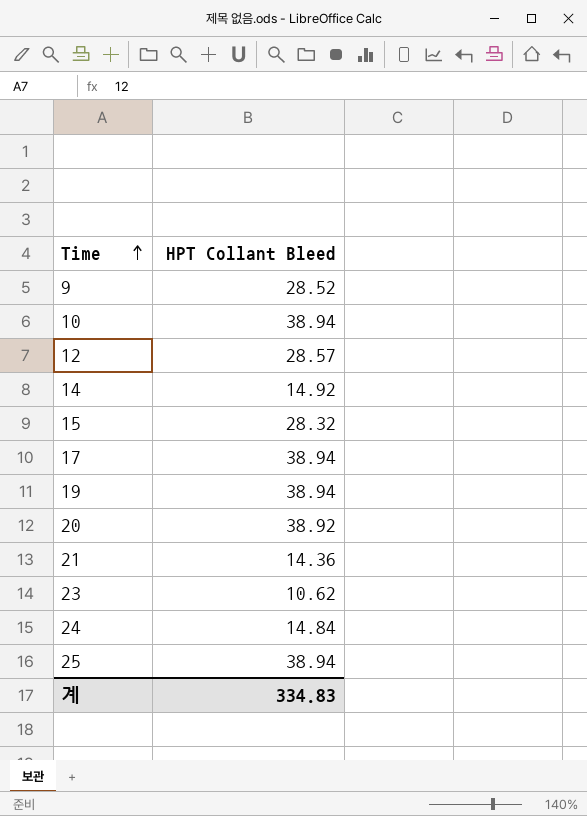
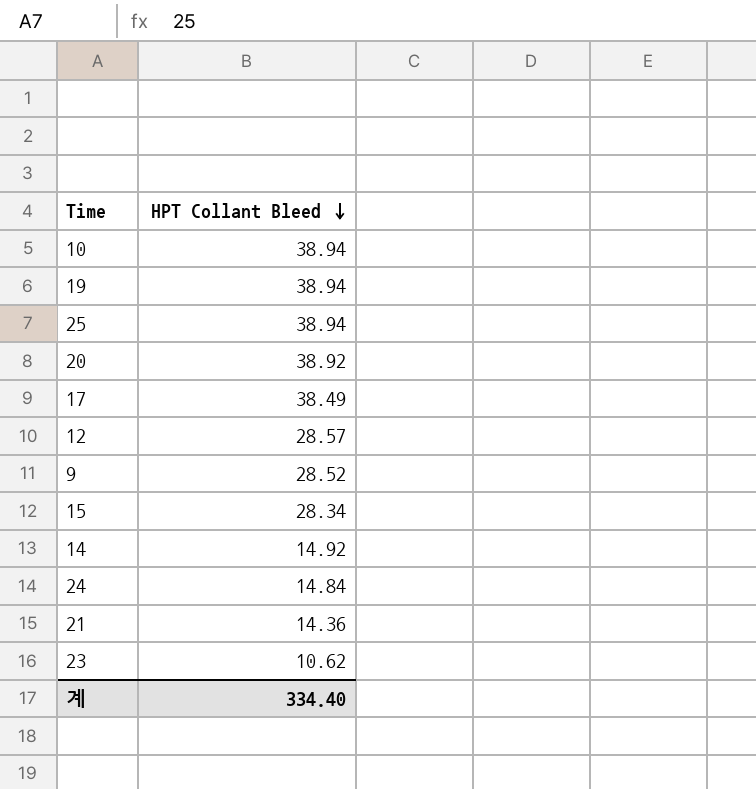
row order: Time ascending -> HPT Collant Bleed descending
17 | HPT Collant Bleed: 38.94 -> 38.49
15 | HPT Collant Bleed: 28.32 -> 28.34
계 | HPT Collant Bleed: 334.83 -> 334.40

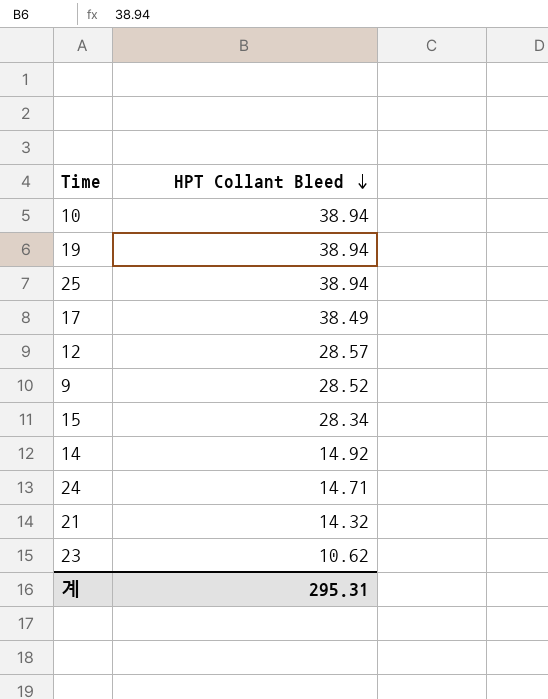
row 20: 38.92 -> none
24 | HPT Collant Bleed: 14.84 -> 14.71
21 | HPT Collant Bleed: 14.36 -> 14.32
계 | HPT Collant Bleed: 334.40 -> 295.31

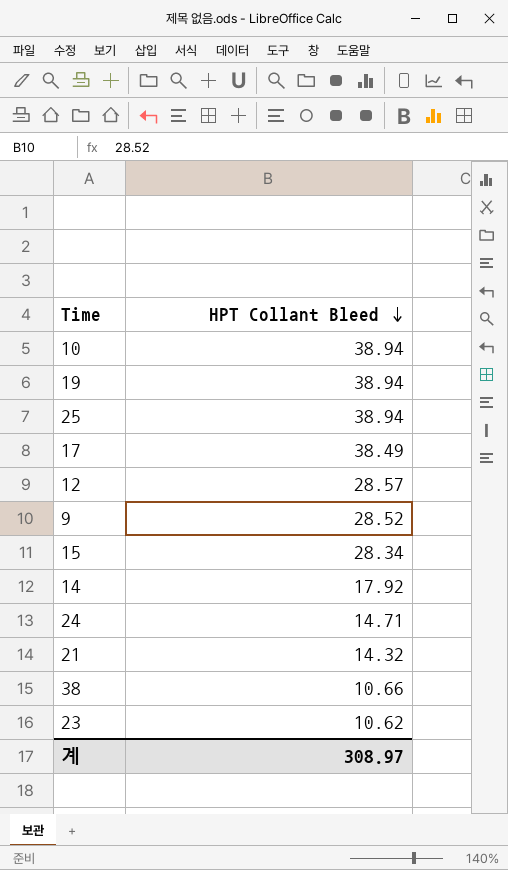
14 | HPT Collant Bleed: 14.92 -> 17.92
row 38: none -> 10.66
계 | HPT Collant Bleed: 295.31 -> 308.97

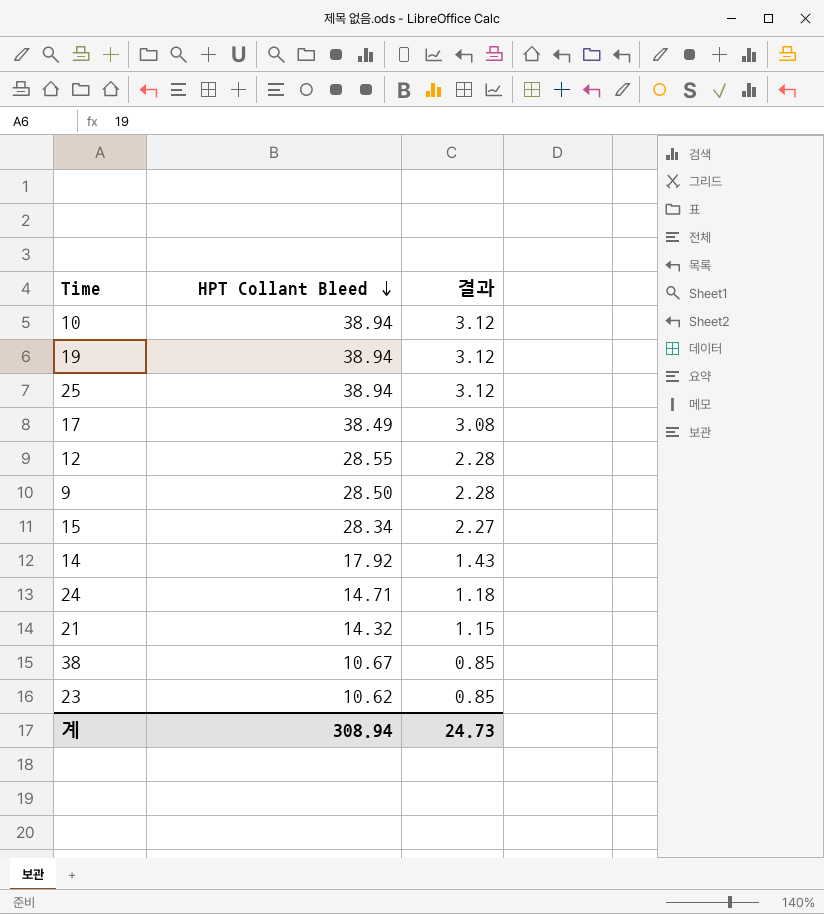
column 결과 | formula: none -> [HPT Collant Bleed] * 0.08
12 | HPT Collant Bleed: 28.57 -> 28.55
9 | HPT Collant Bleed: 28.52 -> 28.50
38 | HPT Collant Bleed: 10.66 -> 10.67
계 | HPT Collant Bleed: 308.97 -> 308.94

